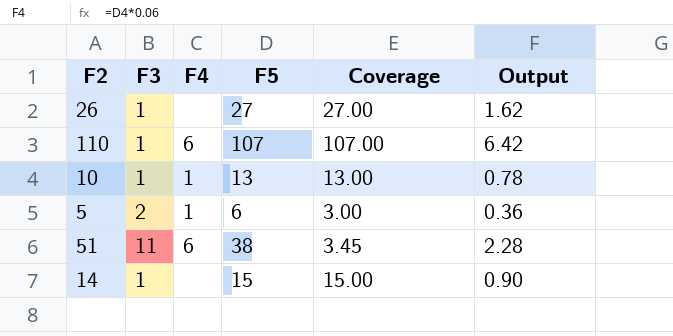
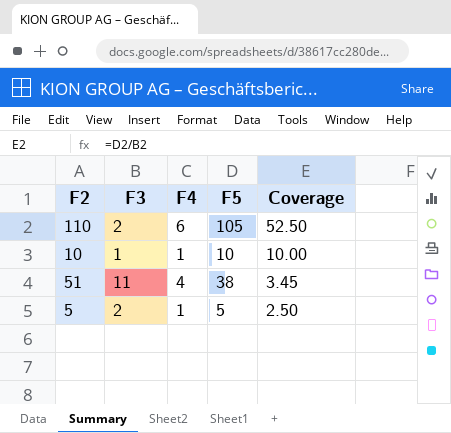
row order: none -> Coverage descending
column Output | formula: [F5] * 0.06 -> none
row 26: 1 | none | 27 | 27.00 | 1.62 -> none
row 14: 1 | none | 15 | 15.00 | 0.90 -> none
110 | F3: 1 -> 2
110 | F5: 107 -> 105
110 | Coverage: 107.00 -> 52.50
10 | F5: 13 -> 10
10 | Coverage: 13.00 -> 10.00
51 | F4: 6 -> 4
5 | F5: 6 -> 5
5 | Coverage: 3.00 -> 2.50

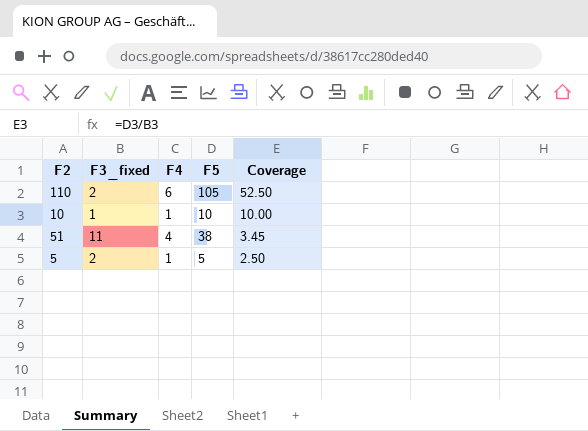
column name: F3 -> F3_fixed

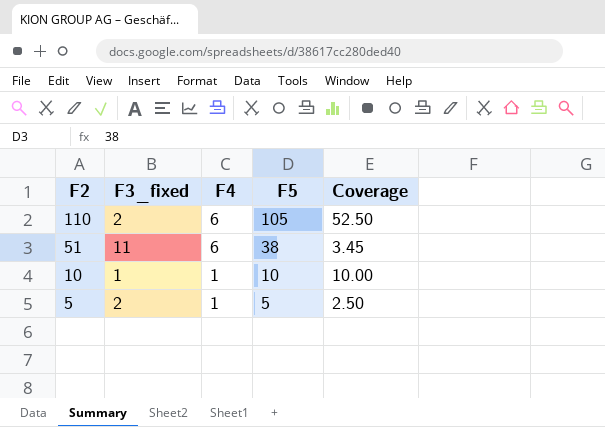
row order: Coverage descending -> F2 descending
51 | F4: 4 -> 6

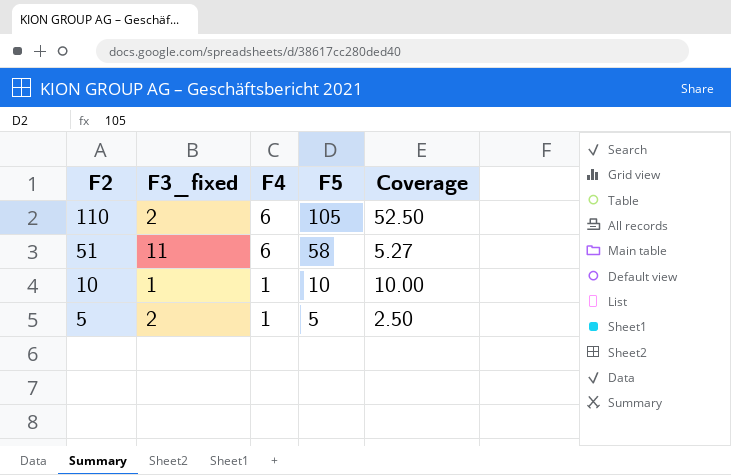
51 | F5: 38 -> 58
51 | Coverage: 3.45 -> 5.27

